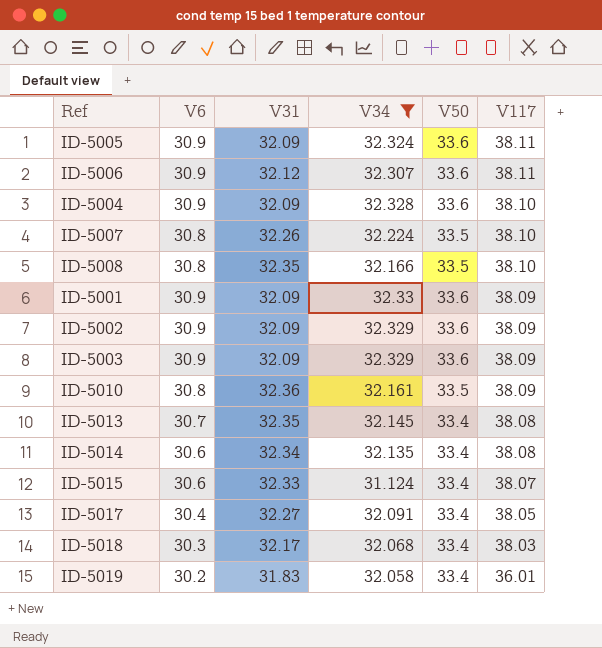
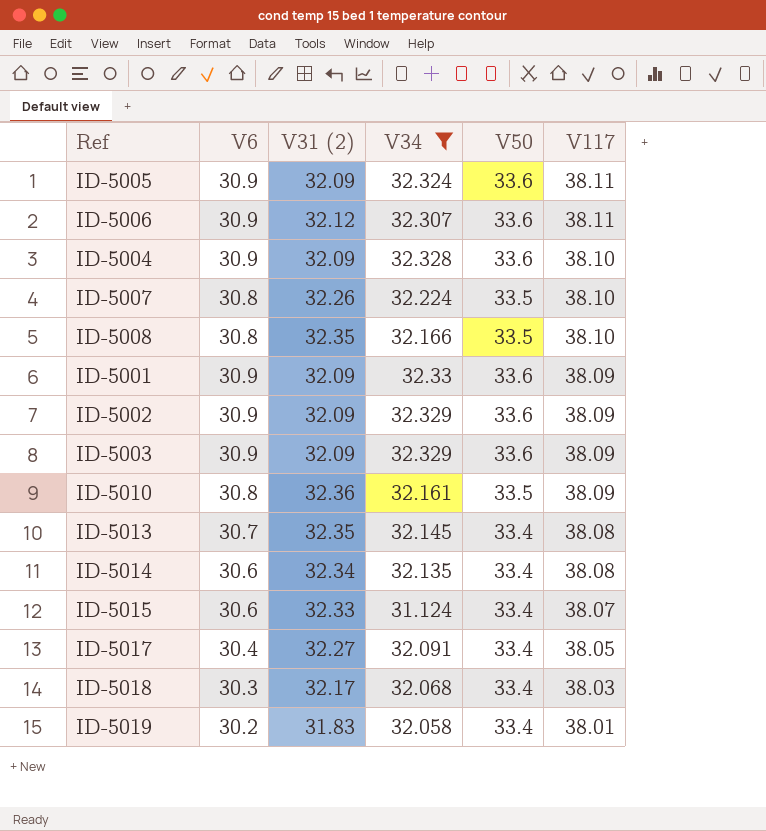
column name: V31 -> V31 (2)
ID-5019 | V117: 36.01 -> 38.01

